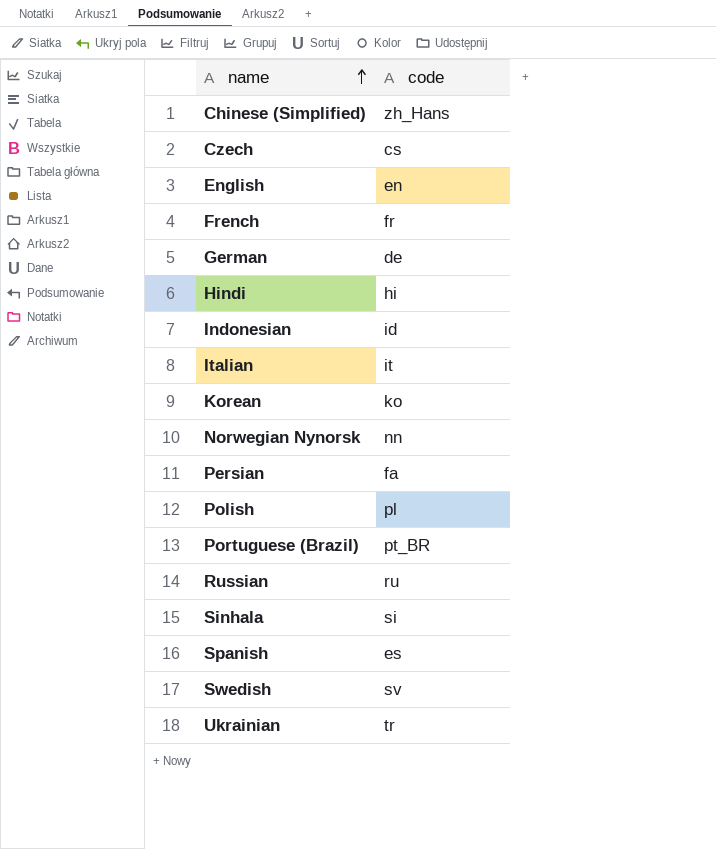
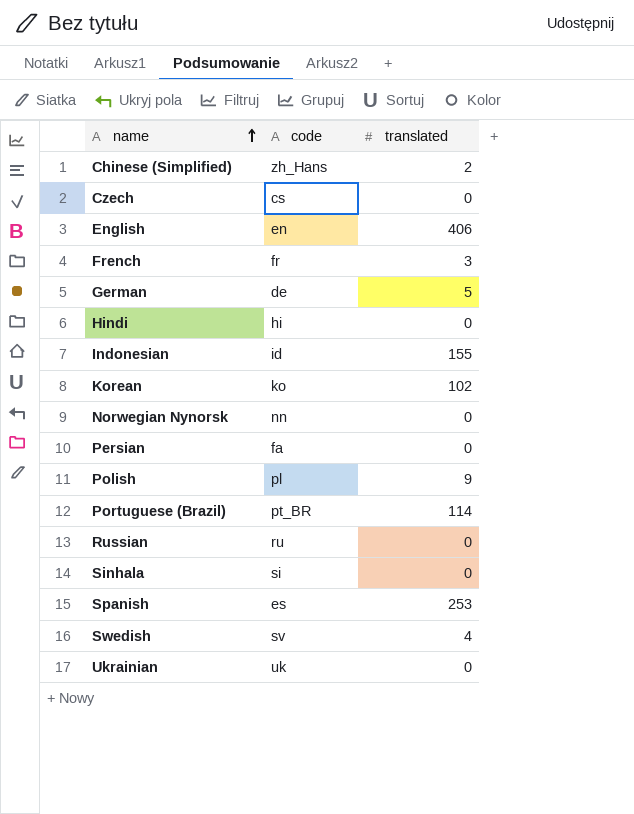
column translated | position: none -> 3
row Italian: it -> none
Ukrainian | code: tr -> uk

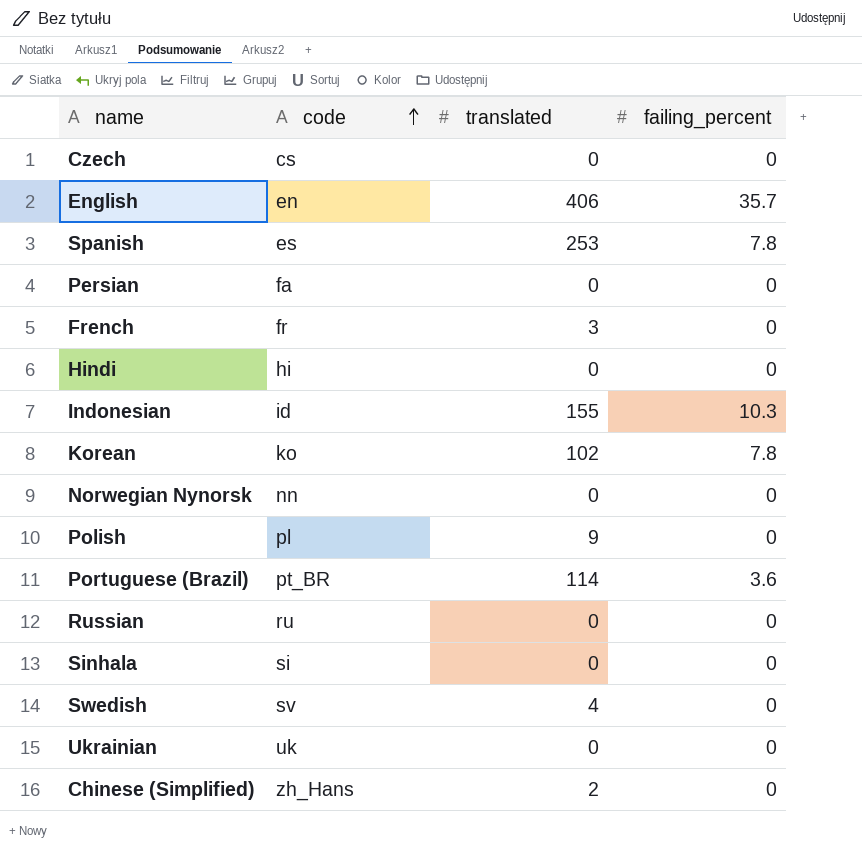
row order: name ascending -> code ascending
column failing_percent | position: none -> 4
row German: de | 5 -> none

